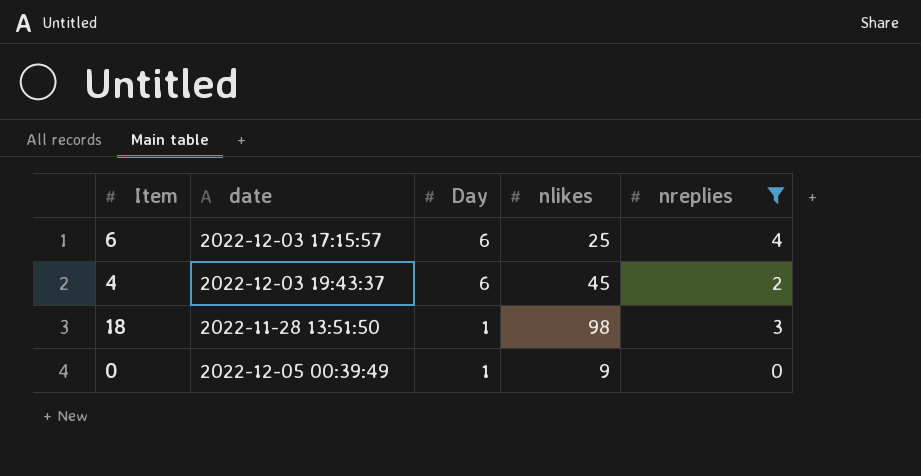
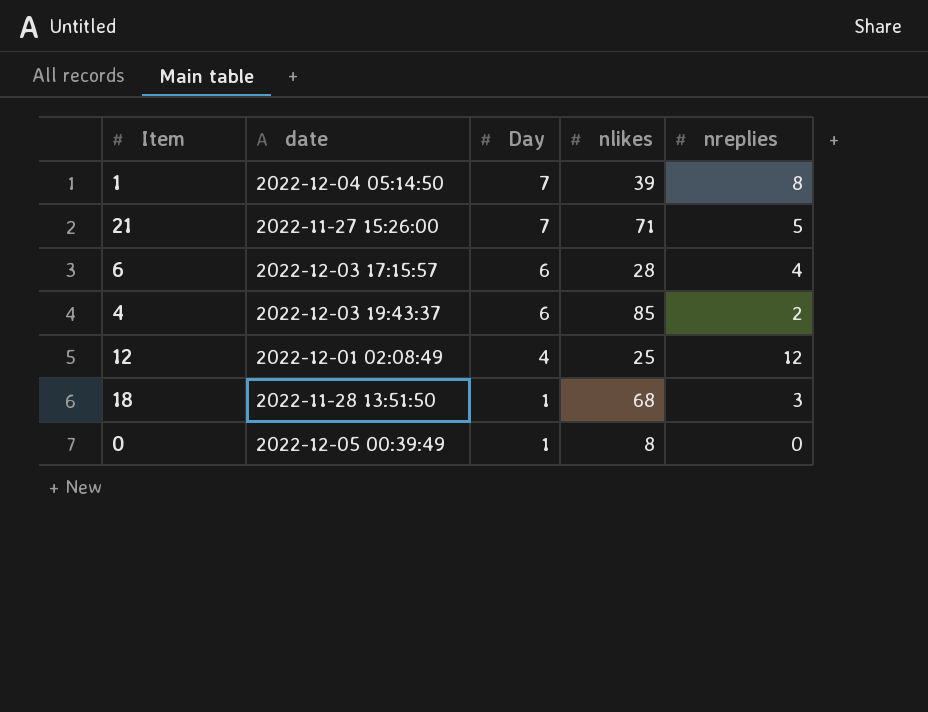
filter: nreplies <= 4 -> none
6 | nlikes: 25 -> 28
4 | nlikes: 45 -> 85
18 | nlikes: 98 -> 68
0 | nlikes: 9 -> 8

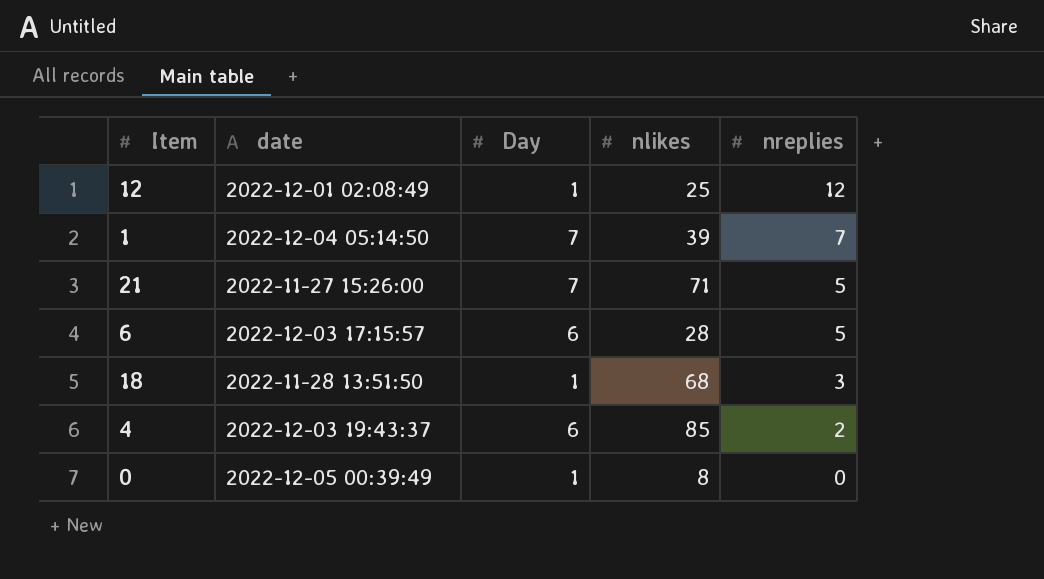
row order: Day descending -> nreplies descending
12 | Day: 4 -> 1
1 | nreplies: 8 -> 7
6 | nreplies: 4 -> 5

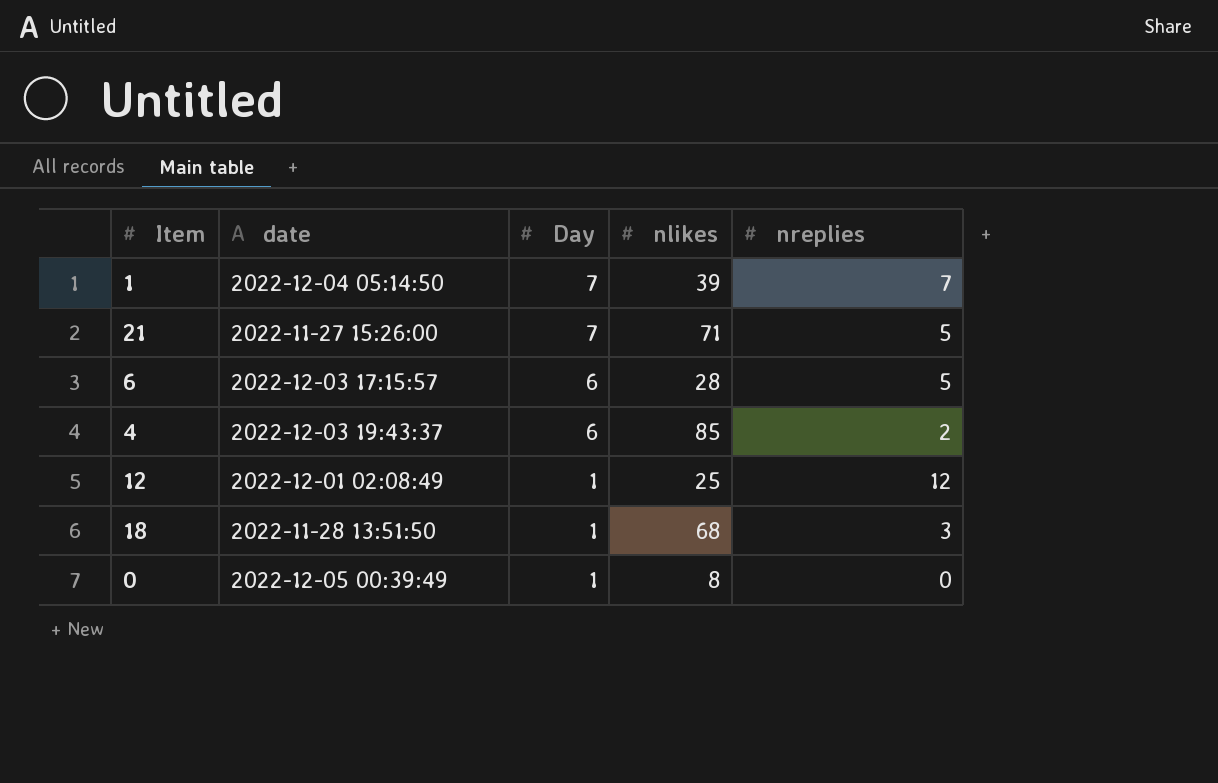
row order: nreplies descending -> Day descending

